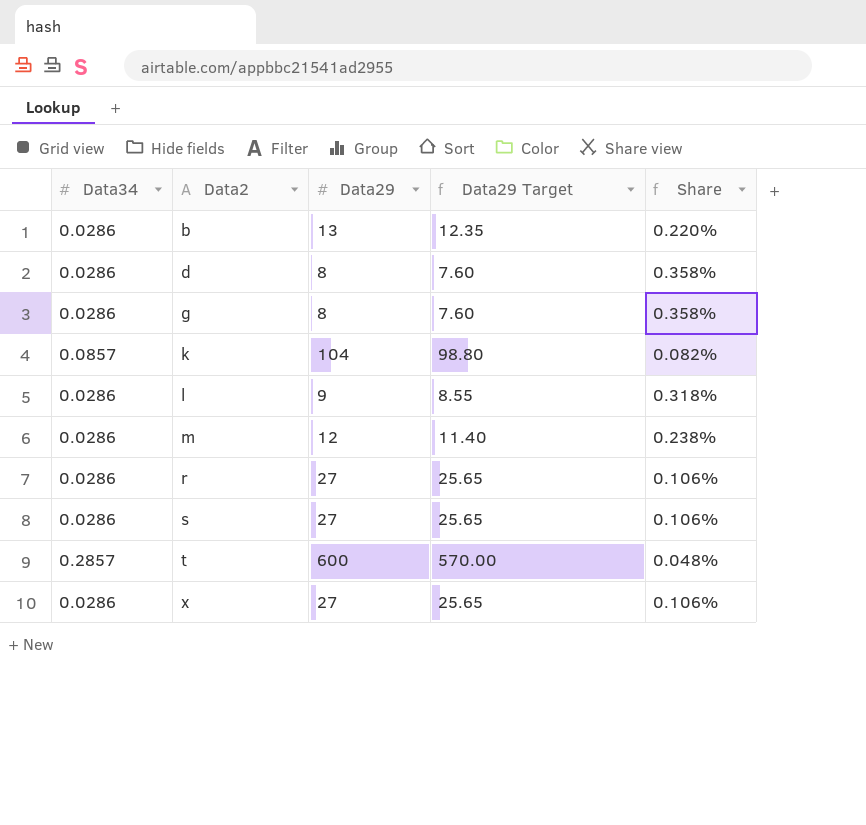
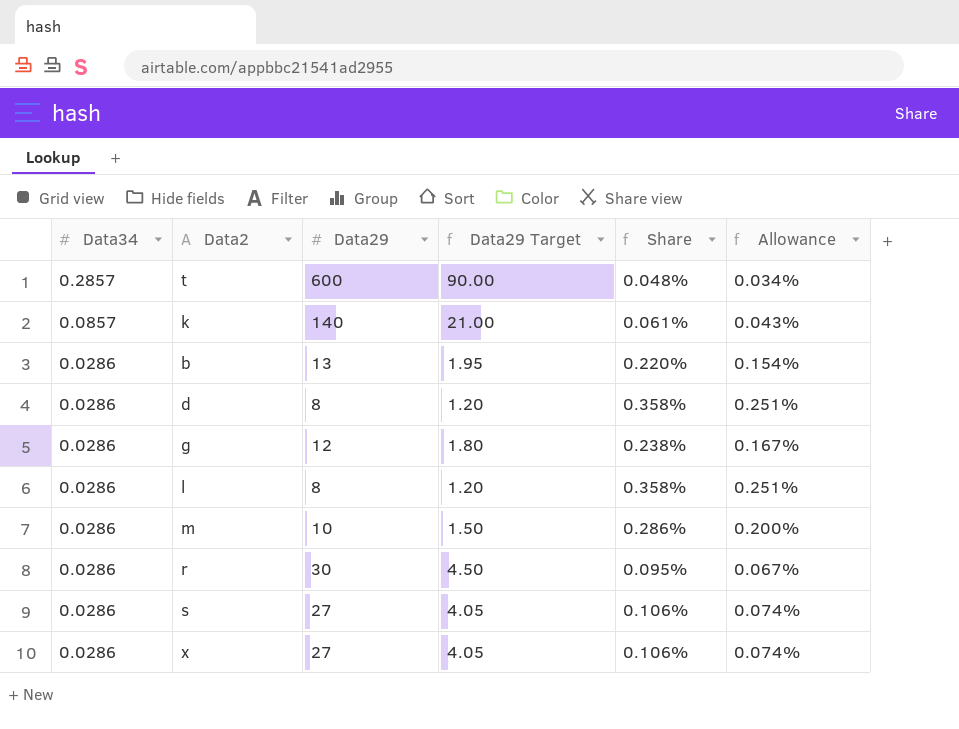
row order: Data2 ascending -> Data34 descending
column Data29 Target | formula: [Data29] * 0.95 -> [Data29] * 0.15
column Allowance | formula: none -> [Share] * 0.7
k | Data29: 104 -> 140
k | Share: 0.082% -> 0.061%
g | Data29: 8 -> 12
g | Share: 0.358% -> 0.238%
l | Data29: 9 -> 8
l | Share: 0.318% -> 0.358%
m | Data29: 12 -> 10
m | Share: 0.238% -> 0.286%
r | Data29: 27 -> 30
r | Share: 0.106% -> 0.095%

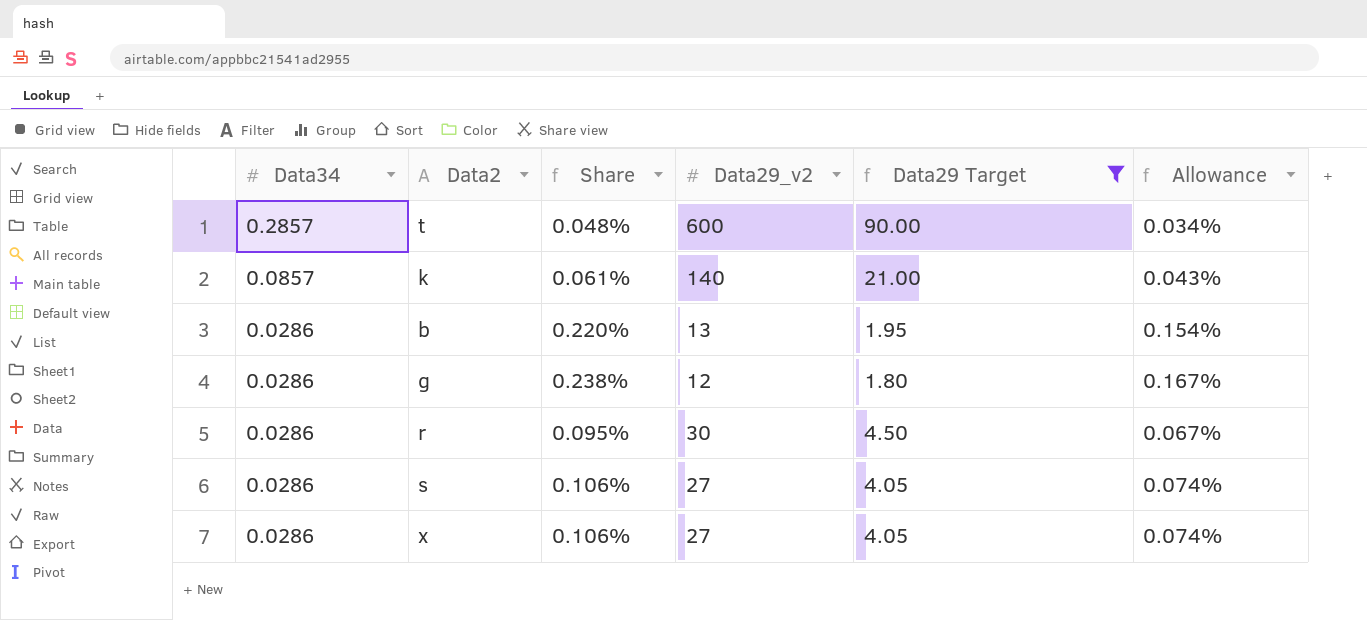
filter: none -> Data29 Target >= 1.80
column Share | position: 5 -> 3
column name: Data29 -> Data29_v2

